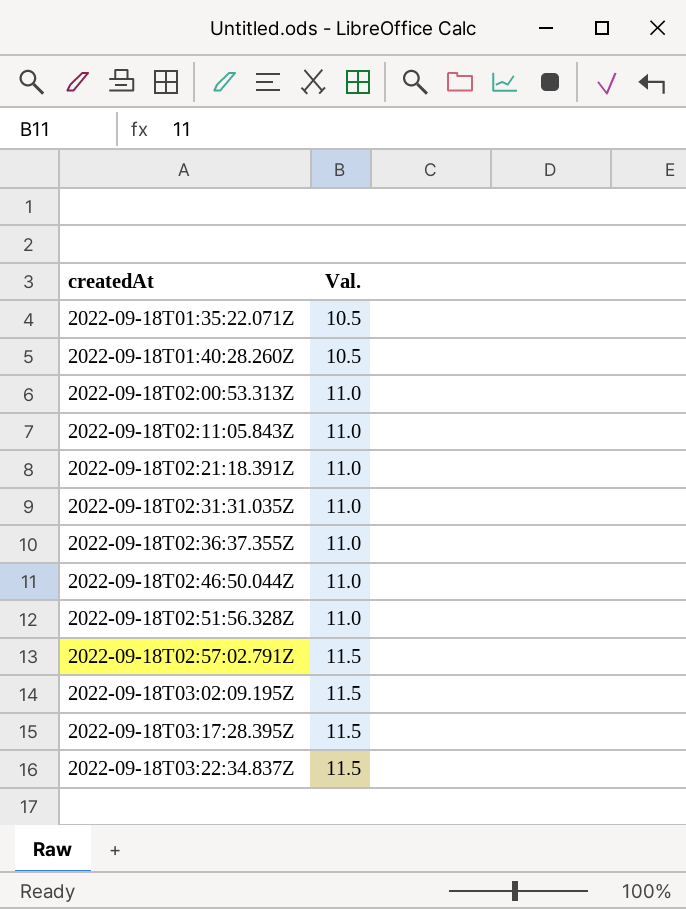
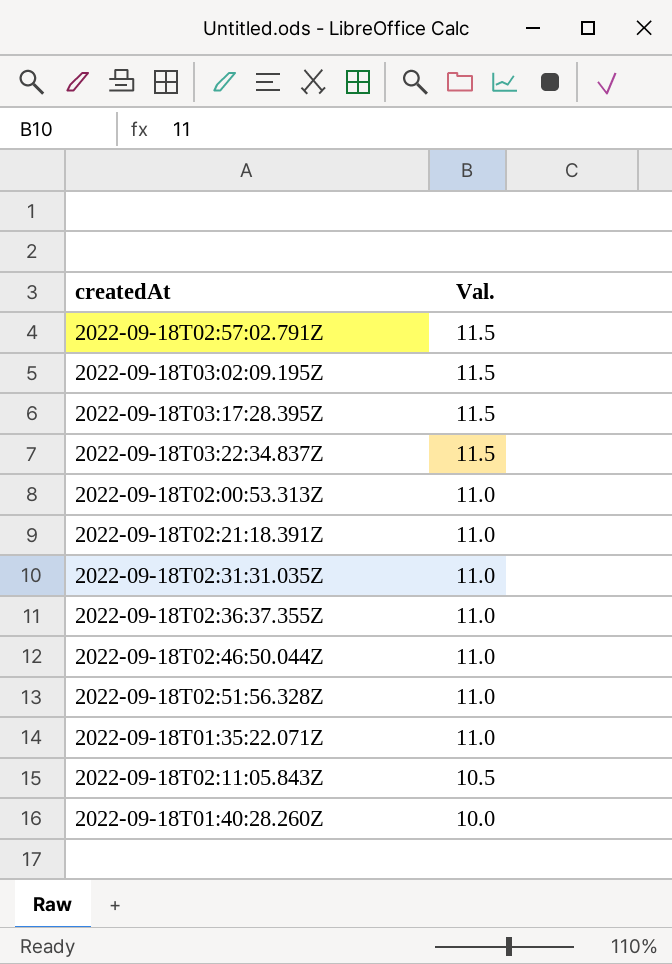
row order: createdAt ascending -> Val. descending
2022-09-18T01:35:22.071Z | Val.: 10.5 -> 11.0
2022-09-18T02:11:05.843Z | Val.: 11.0 -> 10.5
2022-09-18T01:40:28.260Z | Val.: 10.5 -> 10.0

